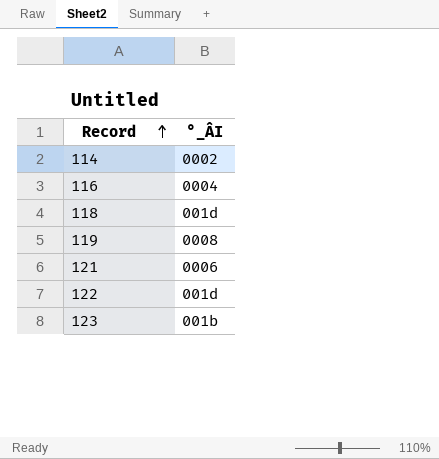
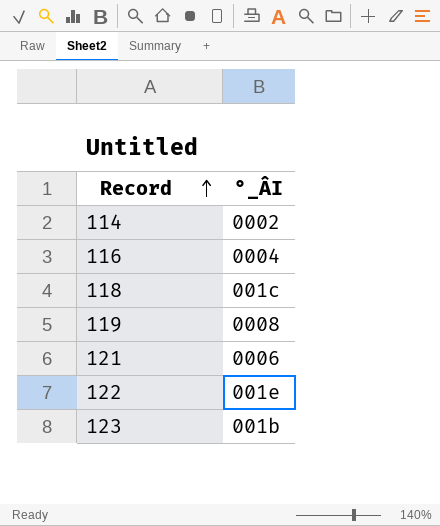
118 | °_ÂI: 001d -> 001c
122 | °_ÂI: 001d -> 001e

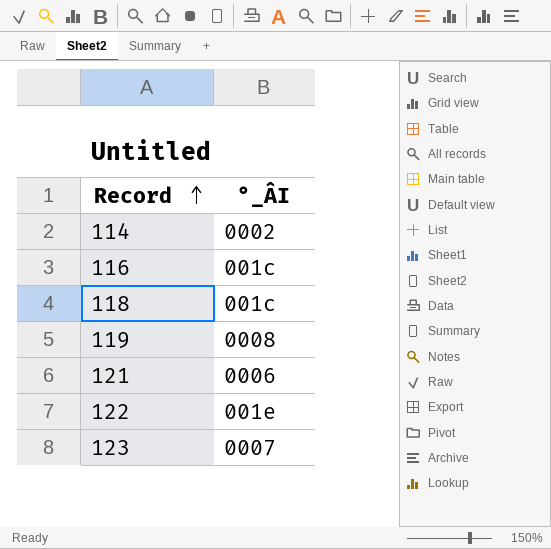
116 | °_ÂI: 0004 -> 001c
123 | °_ÂI: 001b -> 0007

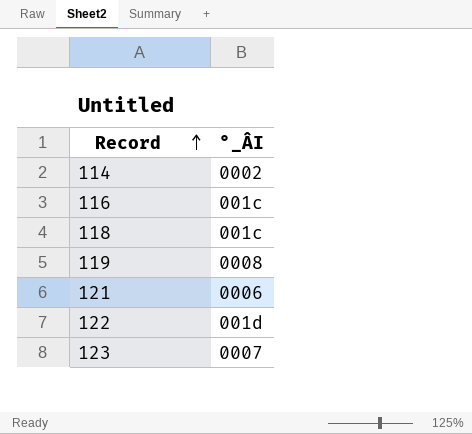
122 | °_ÂI: 001e -> 001d

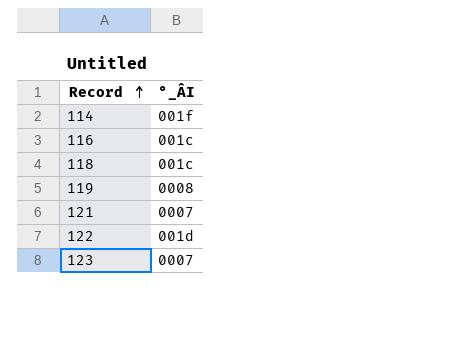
114 | °_ÂI: 0002 -> 001f
121 | °_ÂI: 0006 -> 0007

